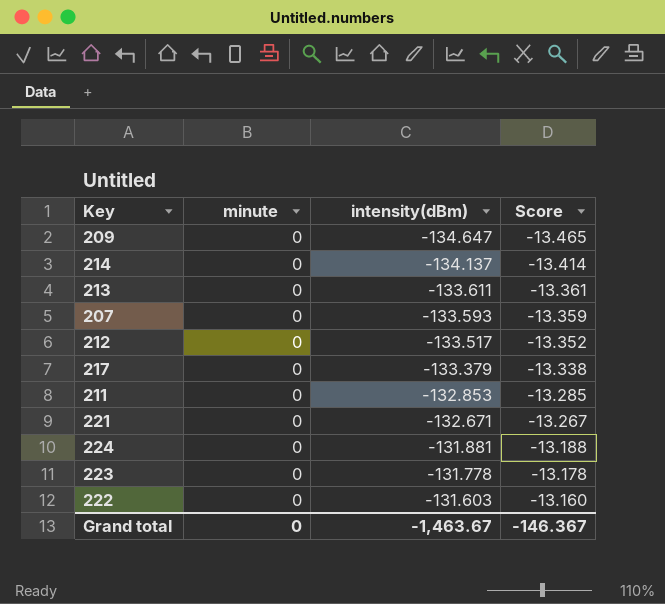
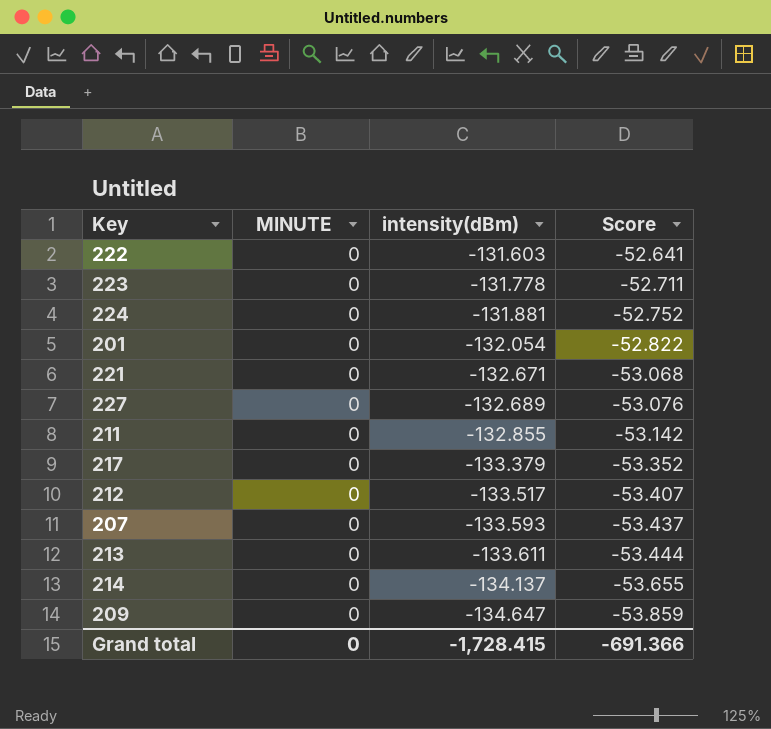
row order: intensity(dBm) ascending -> intensity(dBm) descending
column name: minute -> MINUTE
column Score | formula: [intensity(dBm)] * 0.1 -> [intensity(dBm)] * 0.4
row 201: none -> 0 | -132.054 | -52.822
row 227: none -> 0 | -132.689 | -53.076
211 | intensity(dBm): -132.853 -> -132.855
Grand total | intensity(dBm): -1,463.67 -> -1,728.415
Grand total | Score: -146.367 -> -691.366

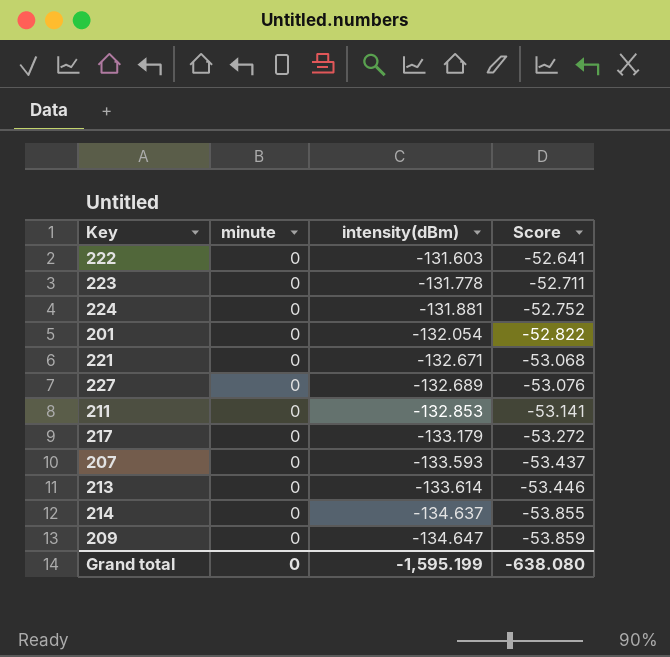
column name: MINUTE -> minute
row 212: 0 | -133.517 | -53.407 -> none
211 | intensity(dBm): -132.855 -> -132.853
211 | Score: -53.142 -> -53.141
217 | intensity(dBm): -133.379 -> -133.179
217 | Score: -53.352 -> -53.272
213 | intensity(dBm): -133.611 -> -133.614
213 | Score: -53.444 -> -53.446
214 | intensity(dBm): -134.137 -> -134.637
214 | Score: -53.655 -> -53.855
Grand total | intensity(dBm): -1,728.415 -> -1,595.199
Grand total | Score: -691.366 -> -638.080

